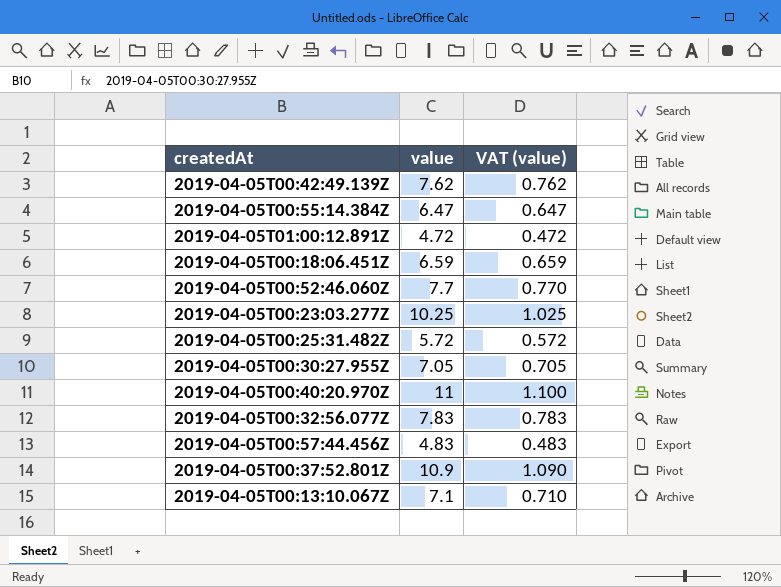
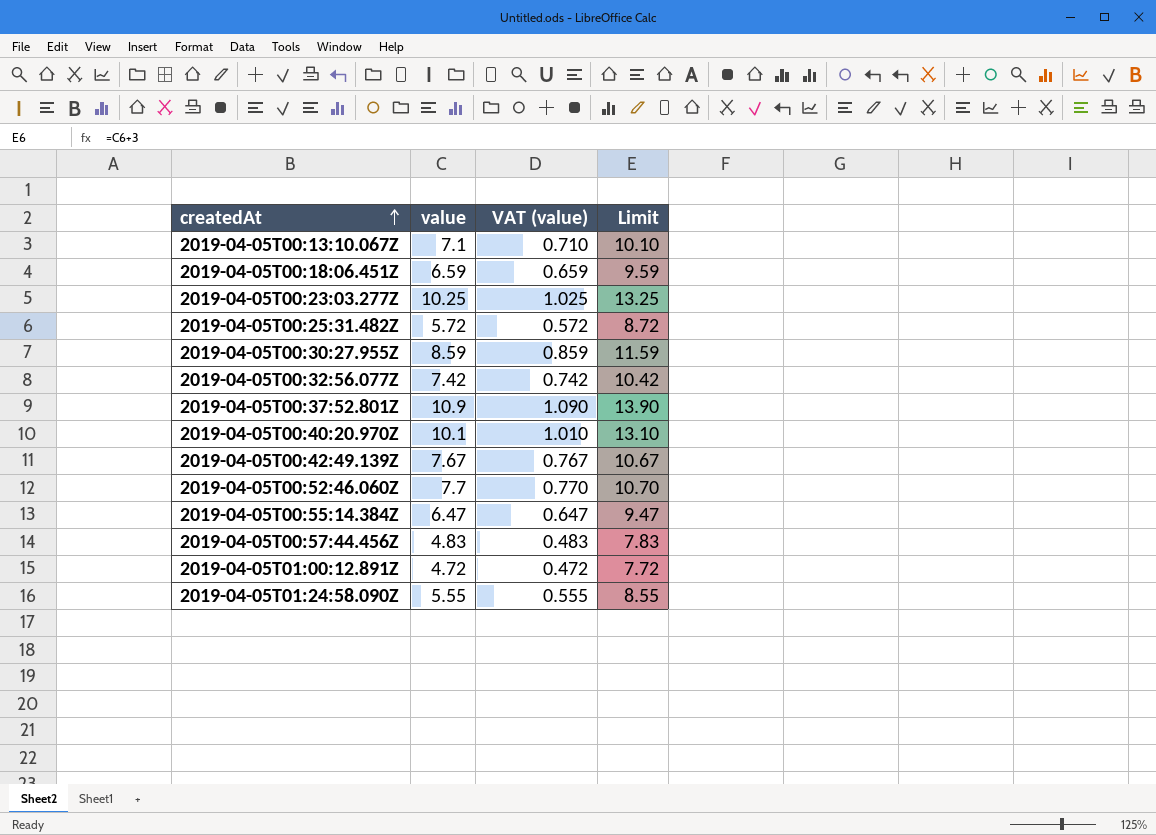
row order: none -> createdAt ascending
column Limit | formula: none -> [value] + 3
2019-04-05T00:30:27.955Z | value: 7.05 -> 8.59
2019-04-05T00:30:27.955Z | VAT (value): 0.705 -> 0.859
2019-04-05T00:32:56.077Z | value: 7.83 -> 7.42
2019-04-05T00:32:56.077Z | VAT (value): 0.783 -> 0.742
2019-04-05T00:40:20.970Z | value: 11 -> 10.1
2019-04-05T00:40:20.970Z | VAT (value): 1.100 -> 1.010
2019-04-05T00:42:49.139Z | value: 7.62 -> 7.67
2019-04-05T00:42:49.139Z | VAT (value): 0.762 -> 0.767
row 2019-04-05T01:24:58.090Z: none -> 5.55 | 0.555 | 8.55

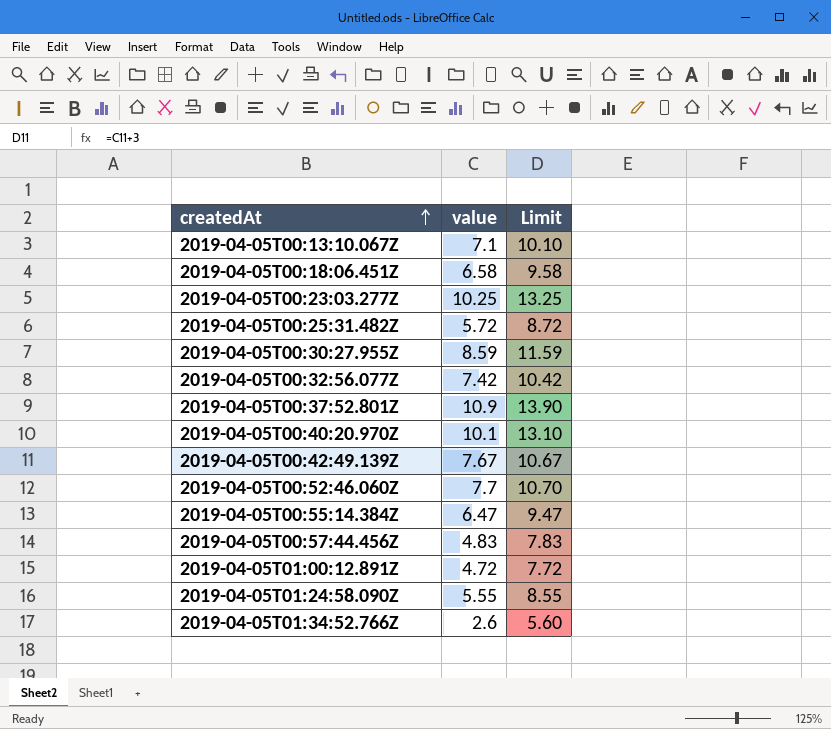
column VAT (value) | formula: [value] * 0.1 -> none
2019-04-05T00:18:06.451Z | value: 6.59 -> 6.58
2019-04-05T00:18:06.451Z | Limit: 9.59 -> 9.58
row 2019-04-05T01:34:52.766Z: none -> 2.6 | 5.60

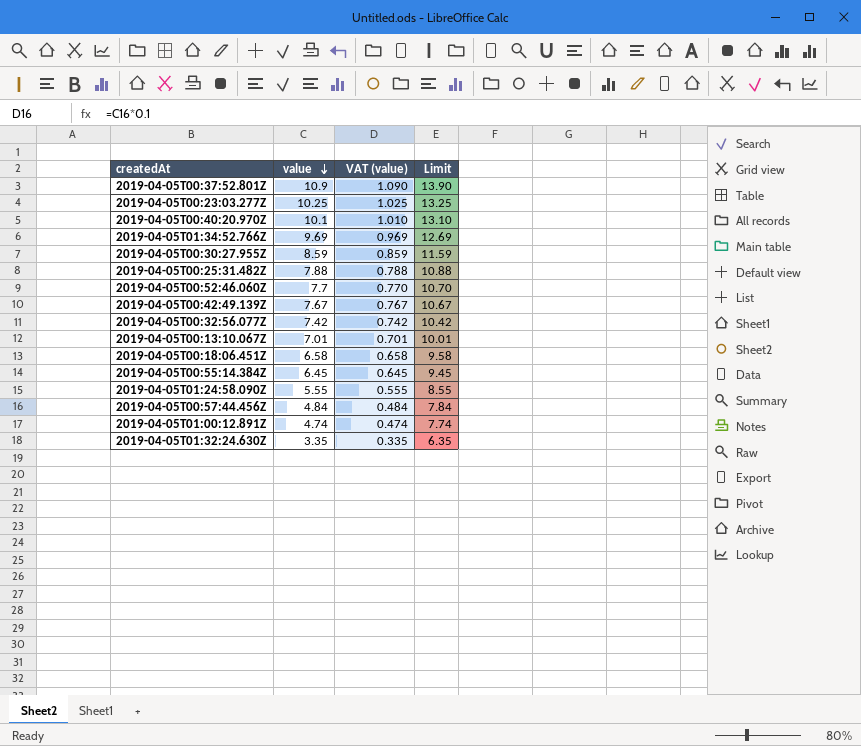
row order: createdAt ascending -> value descending
column VAT (value) | formula: none -> [value] * 0.1
2019-04-05T01:34:52.766Z | value: 2.6 -> 9.69
2019-04-05T01:34:52.766Z | Limit: 5.60 -> 12.69
2019-04-05T00:25:31.482Z | value: 5.72 -> 7.88
2019-04-05T00:25:31.482Z | Limit: 8.72 -> 10.88
2019-04-05T00:13:10.067Z | value: 7.1 -> 7.01
2019-04-05T00:13:10.067Z | Limit: 10.10 -> 10.01
2019-04-05T00:55:14.384Z | value: 6.47 -> 6.45
2019-04-05T00:55:14.384Z | Limit: 9.47 -> 9.45
2019-04-05T00:57:44.456Z | value: 4.83 -> 4.84
2019-04-05T00:57:44.456Z | Limit: 7.83 -> 7.84
2019-04-05T01:00:12.891Z | value: 4.72 -> 4.74
2019-04-05T01:00:12.891Z | Limit: 7.72 -> 7.74
row 2019-04-05T01:32:24.630Z: none -> 3.35 | 0.335 | 6.35

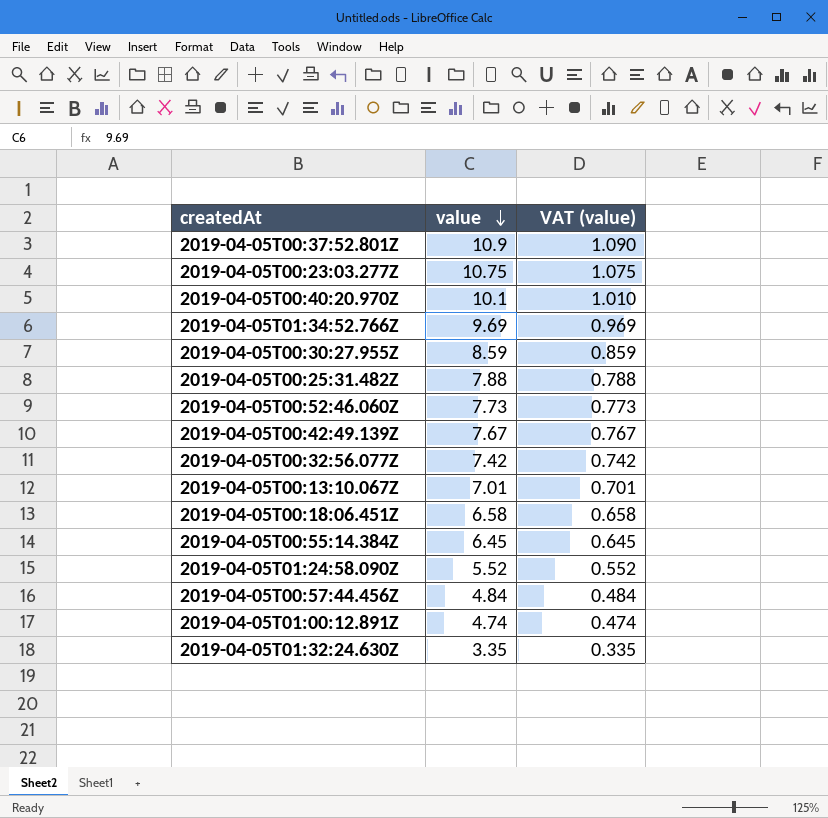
column Limit | formula: [value] + 3 -> none
2019-04-05T00:23:03.277Z | value: 10.25 -> 10.75
2019-04-05T00:23:03.277Z | VAT (value): 1.025 -> 1.075
2019-04-05T00:52:46.060Z | value: 7.7 -> 7.73
2019-04-05T00:52:46.060Z | VAT (value): 0.770 -> 0.773
2019-04-05T01:24:58.090Z | value: 5.55 -> 5.52
2019-04-05T01:24:58.090Z | VAT (value): 0.555 -> 0.552

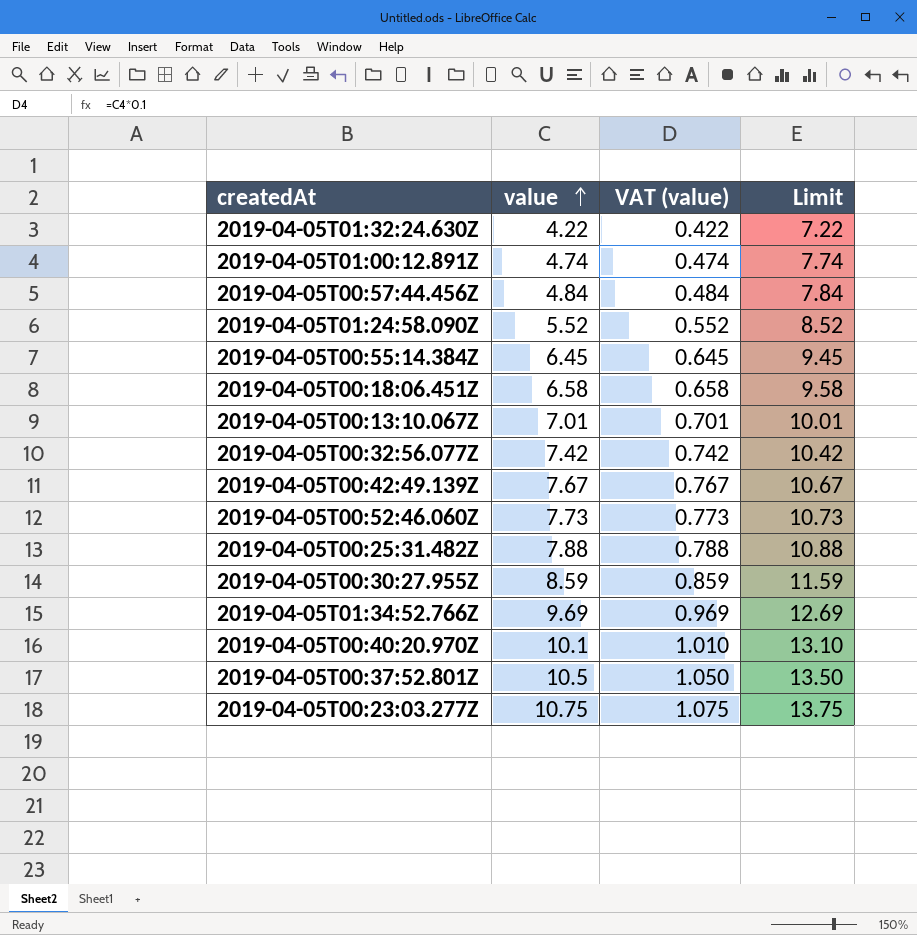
row order: value descending -> value ascending
column Limit | formula: none -> [value] + 3
2019-04-05T01:32:24.630Z | value: 3.35 -> 4.22
2019-04-05T01:32:24.630Z | VAT (value): 0.335 -> 0.422
2019-04-05T00:37:52.801Z | value: 10.9 -> 10.5
2019-04-05T00:37:52.801Z | VAT (value): 1.090 -> 1.050

